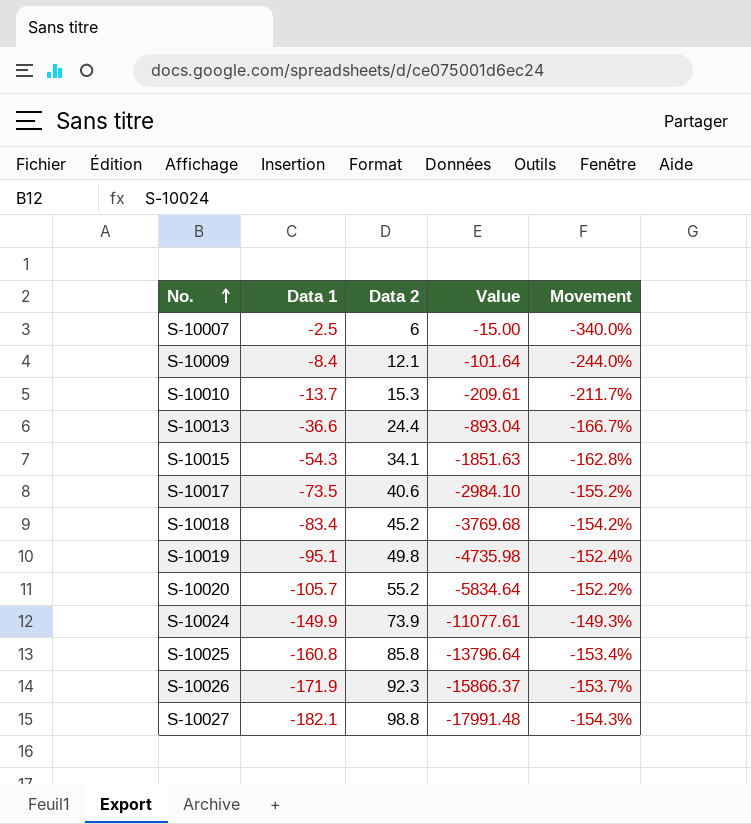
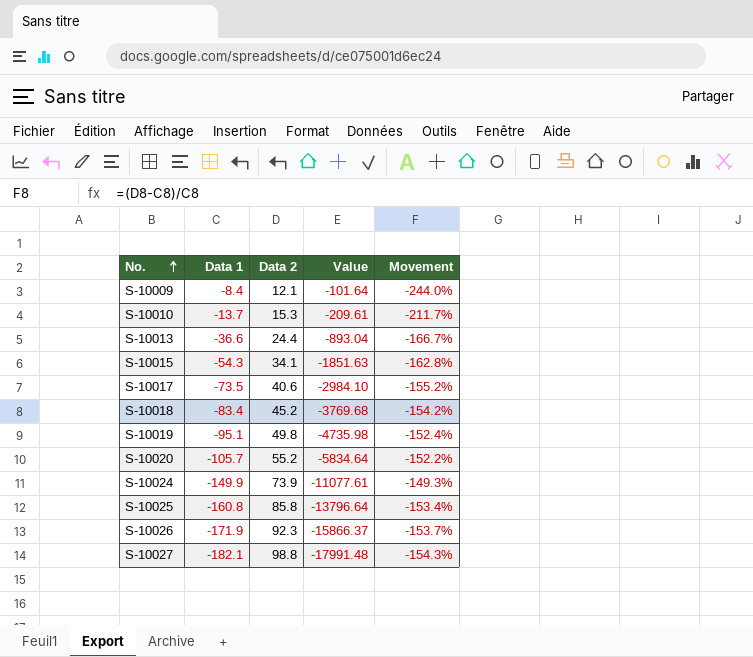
row S-10007: -2.5 | 6 | -15.00 | -340.0% -> none

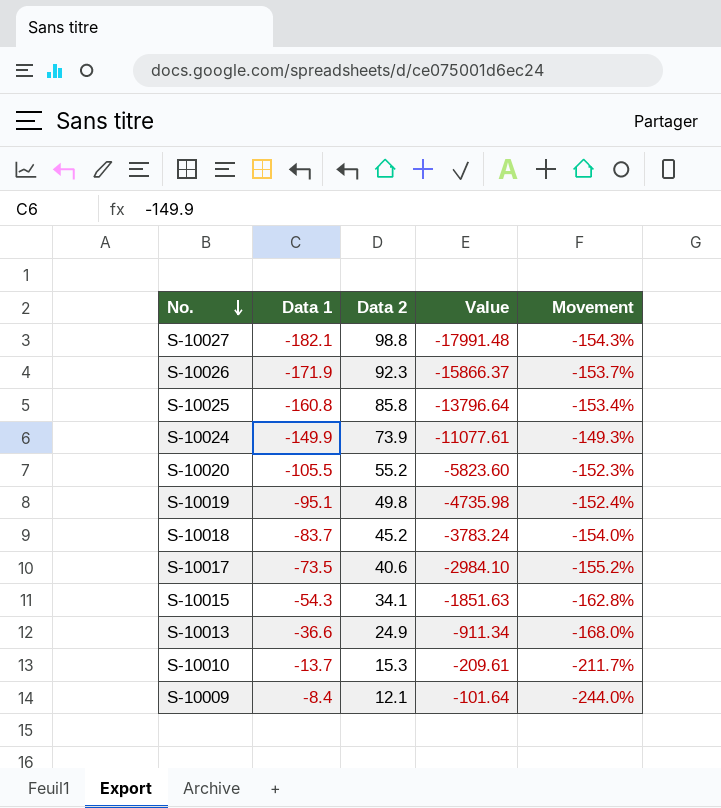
row order: No. ascending -> No. descending
S-10020 | Data 1: -105.7 -> -105.5
S-10020 | Value: -5834.64 -> -5823.60
S-10020 | Movement: -152.2% -> -152.3%
S-10018 | Data 1: -83.4 -> -83.7
S-10018 | Value: -3769.68 -> -3783.24
S-10018 | Movement: -154.2% -> -154.0%
S-10013 | Data 2: 24.4 -> 24.9
S-10013 | Value: -893.04 -> -911.34
S-10013 | Movement: -166.7% -> -168.0%

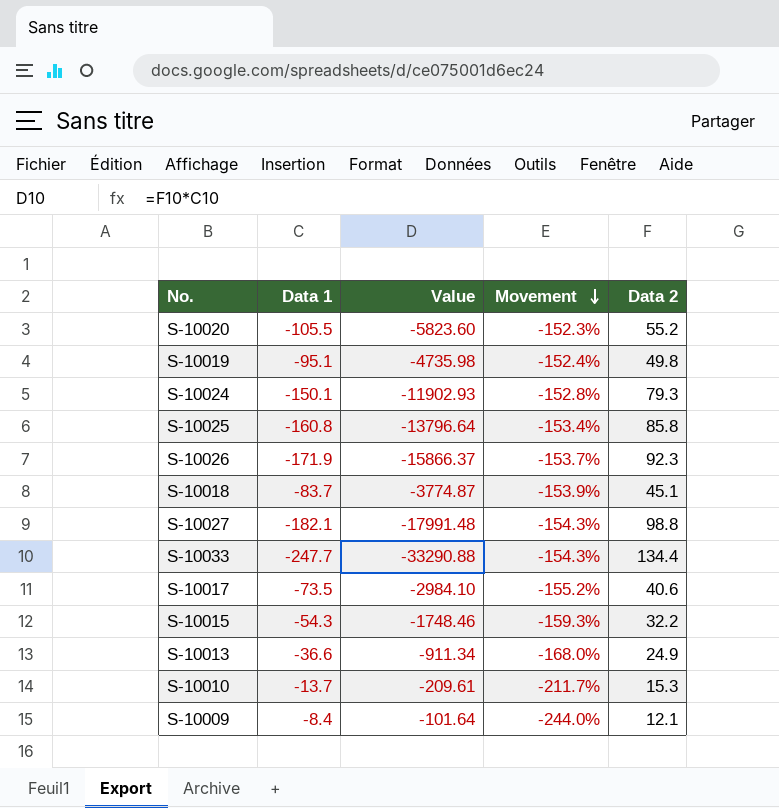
row order: No. descending -> Movement descending
column Data 2 | position: 3 -> 5
S-10024 | Data 1: -149.9 -> -150.1
S-10024 | Value: -11077.61 -> -11902.93
S-10024 | Movement: -149.3% -> -152.8%
S-10024 | Data 2: 73.9 -> 79.3
S-10018 | Value: -3783.24 -> -3774.87
S-10018 | Movement: -154.0% -> -153.9%
S-10018 | Data 2: 45.2 -> 45.1
row S-10033: none -> -247.7 | -33290.88 | -154.3% | 134.4
S-10015 | Value: -1851.63 -> -1748.46
S-10015 | Movement: -162.8% -> -159.3%
S-10015 | Data 2: 34.1 -> 32.2

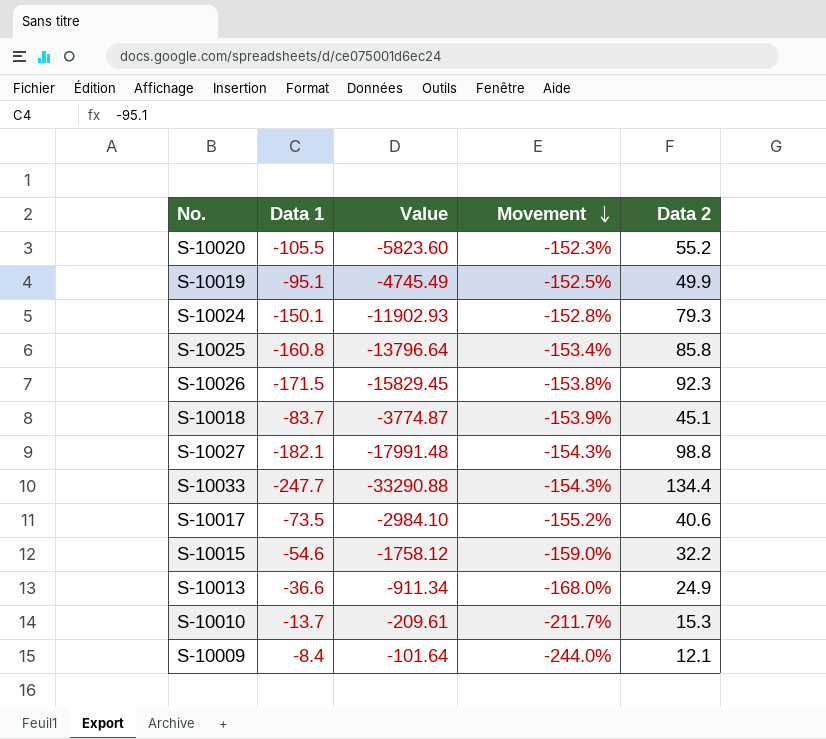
S-10019 | Value: -4735.98 -> -4745.49
S-10019 | Movement: -152.4% -> -152.5%
S-10019 | Data 2: 49.8 -> 49.9
S-10026 | Data 1: -171.9 -> -171.5
S-10026 | Value: -15866.37 -> -15829.45
S-10026 | Movement: -153.7% -> -153.8%
S-10015 | Data 1: -54.3 -> -54.6
S-10015 | Value: -1748.46 -> -1758.12
S-10015 | Movement: -159.3% -> -159.0%

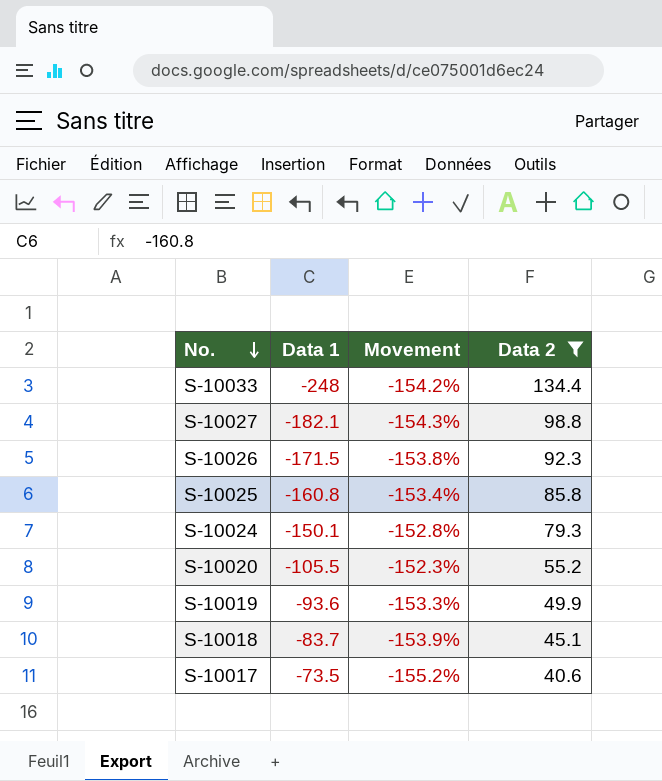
filter: none -> Data 2 >= 40.6
row order: Movement descending -> No. descending
column Value | formula: [Data 1] * [Data 2] -> none
S-10033 | Data 1: -247.7 -> -248
S-10033 | Movement: -154.3% -> -154.2%
S-10019 | Data 1: -95.1 -> -93.6
S-10019 | Movement: -152.5% -> -153.3%

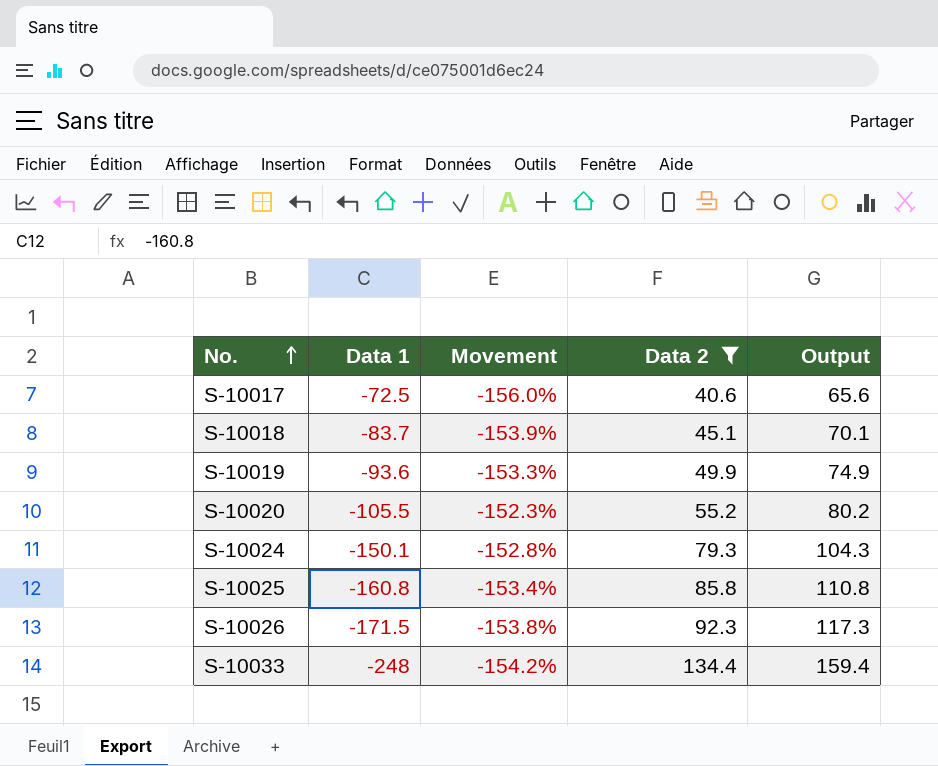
row order: No. descending -> No. ascending
column Output | formula: none -> [Data 2] + 25
row S-10027: -182.1 | -154.3% | 98.8 -> none
S-10017 | Data 1: -73.5 -> -72.5
S-10017 | Movement: -155.2% -> -156.0%

